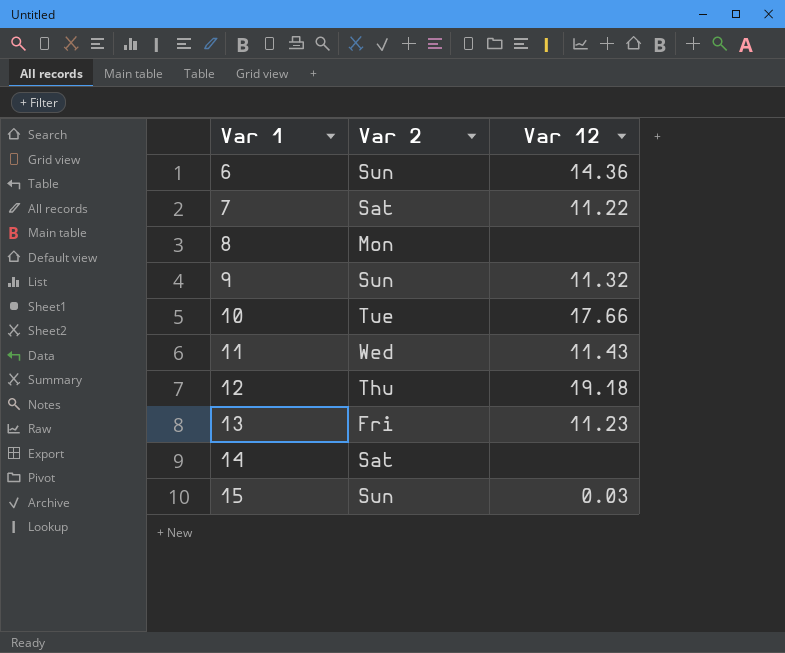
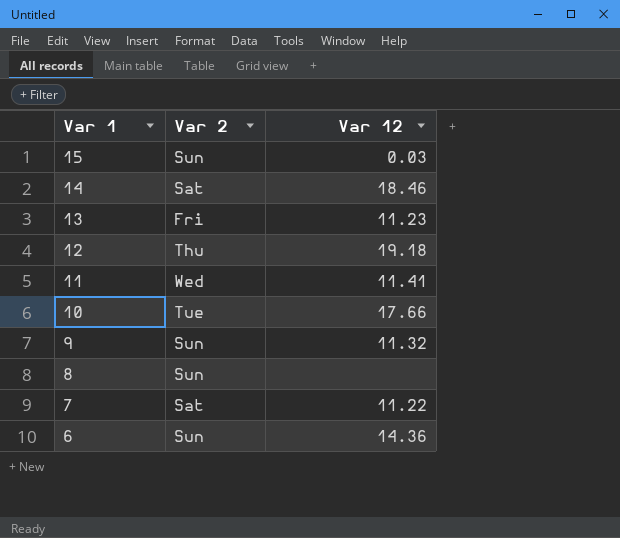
row order: Var 1 ascending -> Var 1 descending
14 | Var 12: none -> 18.46
11 | Var 12: 11.43 -> 11.41
8 | Var 2: Mon -> Sun

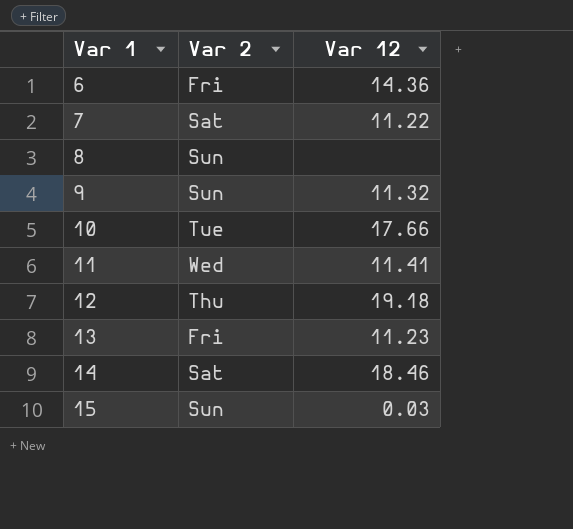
row order: Var 1 descending -> Var 1 ascending
6 | Var 2: Sun -> Fri

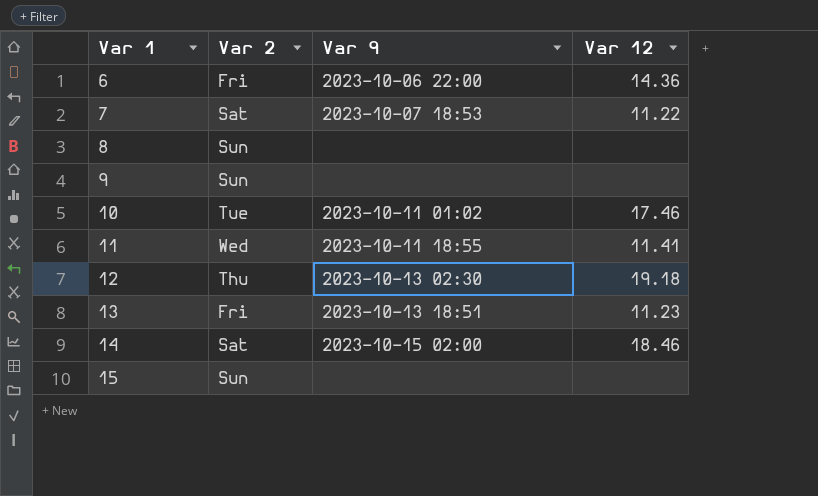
column Var 9 | position: none -> 3
9 | Var 12: 11.32 -> none
10 | Var 12: 17.66 -> 17.46
15 | Var 12: 0.03 -> none

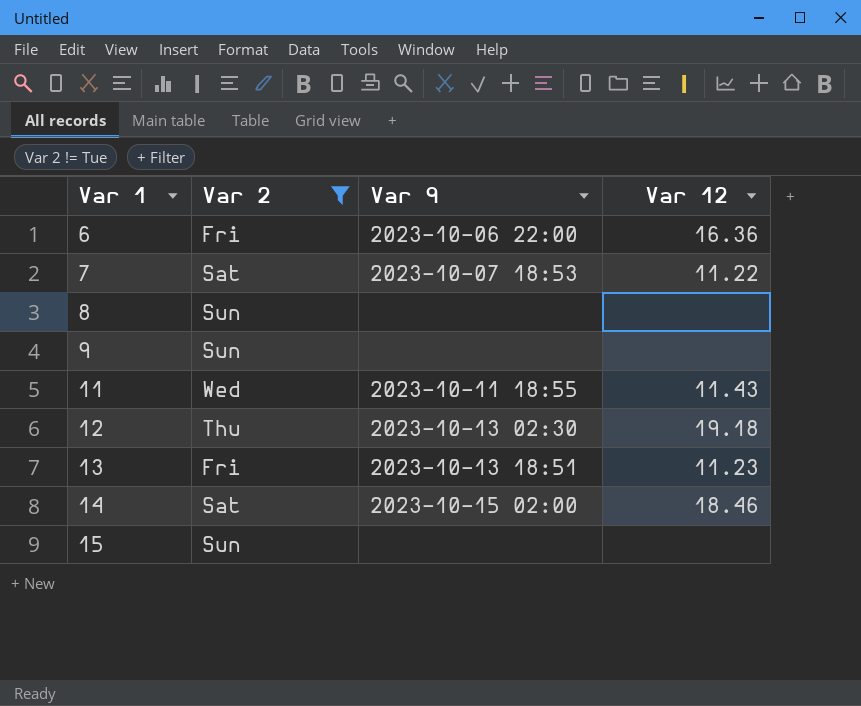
filter: none -> Var 2 != Tue
6 | Var 12: 14.36 -> 16.36
11 | Var 12: 11.41 -> 11.43

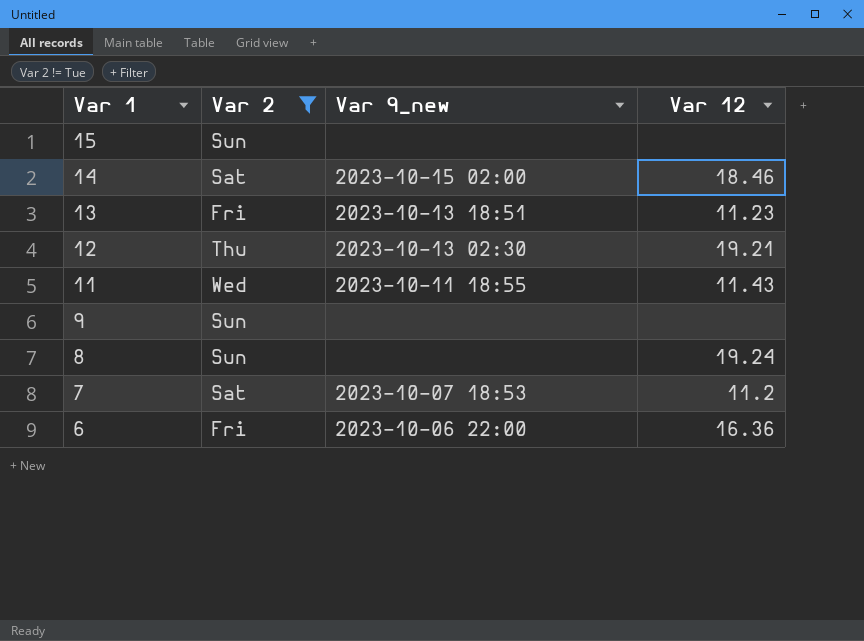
row order: Var 1 ascending -> Var 1 descending
column name: Var 9 -> Var 9_new
12 | Var 12: 19.18 -> 19.21
8 | Var 12: none -> 19.24
7 | Var 12: 11.22 -> 11.2

